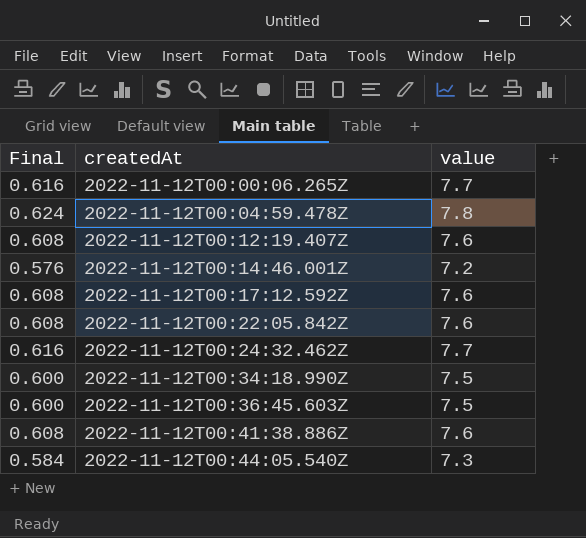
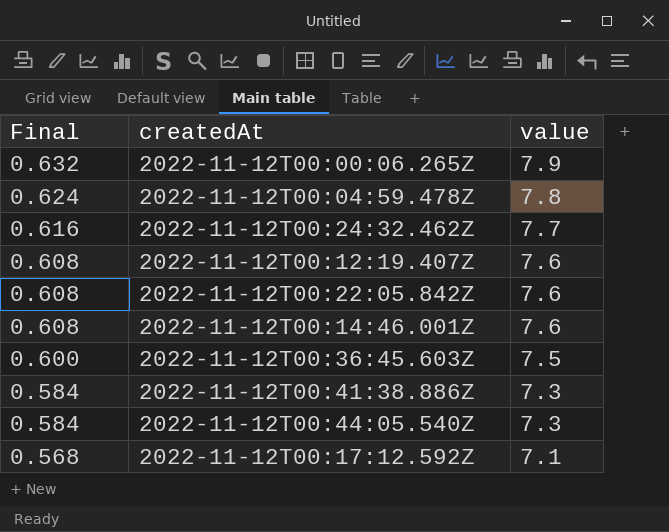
row order: createdAt ascending -> Final descending
row 2022-11-12T00:34:18.990Z: 0.600 | 7.5 -> none
2022-11-12T00:00:06.265Z | Final: 0.616 -> 0.632
2022-11-12T00:00:06.265Z | value: 7.7 -> 7.9
2022-11-12T00:14:46.001Z | Final: 0.576 -> 0.608
2022-11-12T00:14:46.001Z | value: 7.2 -> 7.6
2022-11-12T00:41:38.886Z | Final: 0.608 -> 0.584
2022-11-12T00:41:38.886Z | value: 7.6 -> 7.3
2022-11-12T00:17:12.592Z | Final: 0.608 -> 0.568
2022-11-12T00:17:12.592Z | value: 7.6 -> 7.1

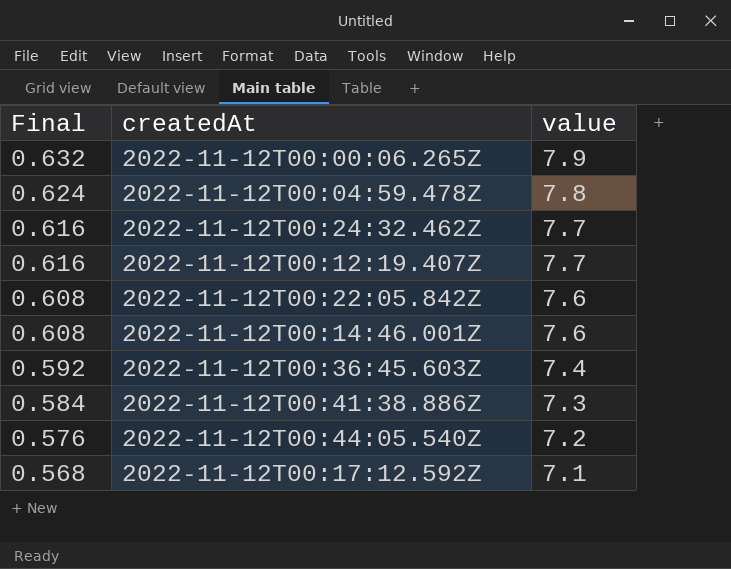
2022-11-12T00:12:19.407Z | Final: 0.608 -> 0.616
2022-11-12T00:12:19.407Z | value: 7.6 -> 7.7
2022-11-12T00:36:45.603Z | Final: 0.600 -> 0.592
2022-11-12T00:36:45.603Z | value: 7.5 -> 7.4
2022-11-12T00:44:05.540Z | Final: 0.584 -> 0.576
2022-11-12T00:44:05.540Z | value: 7.3 -> 7.2

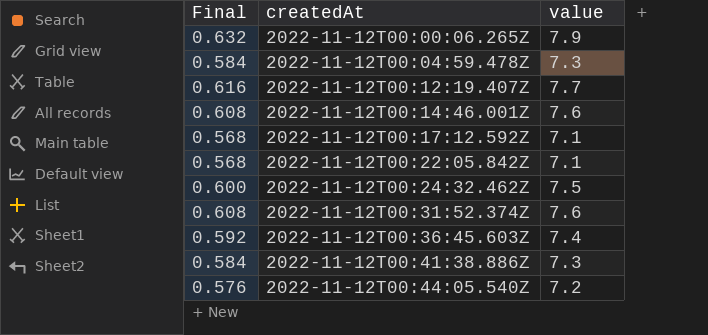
row order: Final descending -> createdAt ascending
2022-11-12T00:04:59.478Z | Final: 0.624 -> 0.584
2022-11-12T00:04:59.478Z | value: 7.8 -> 7.3
2022-11-12T00:22:05.842Z | Final: 0.608 -> 0.568
2022-11-12T00:22:05.842Z | value: 7.6 -> 7.1
2022-11-12T00:24:32.462Z | Final: 0.616 -> 0.600
2022-11-12T00:24:32.462Z | value: 7.7 -> 7.5
row 2022-11-12T00:31:52.374Z: none -> 0.608 | 7.6

